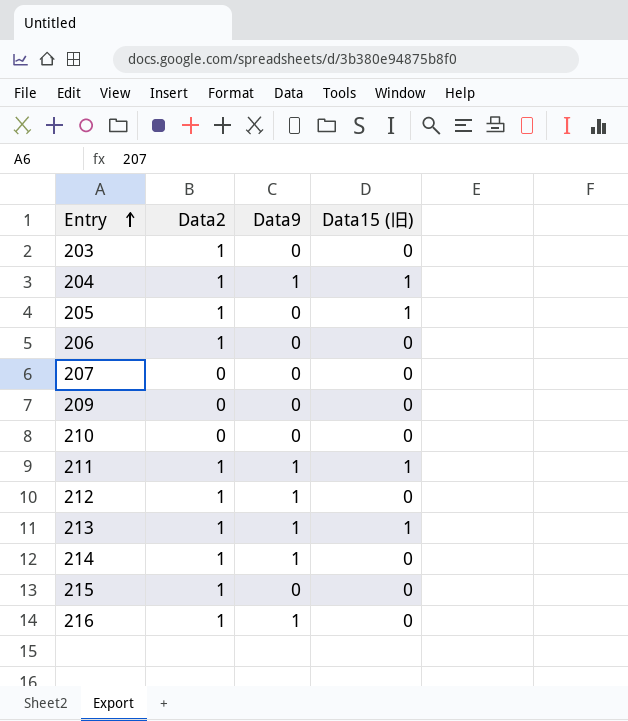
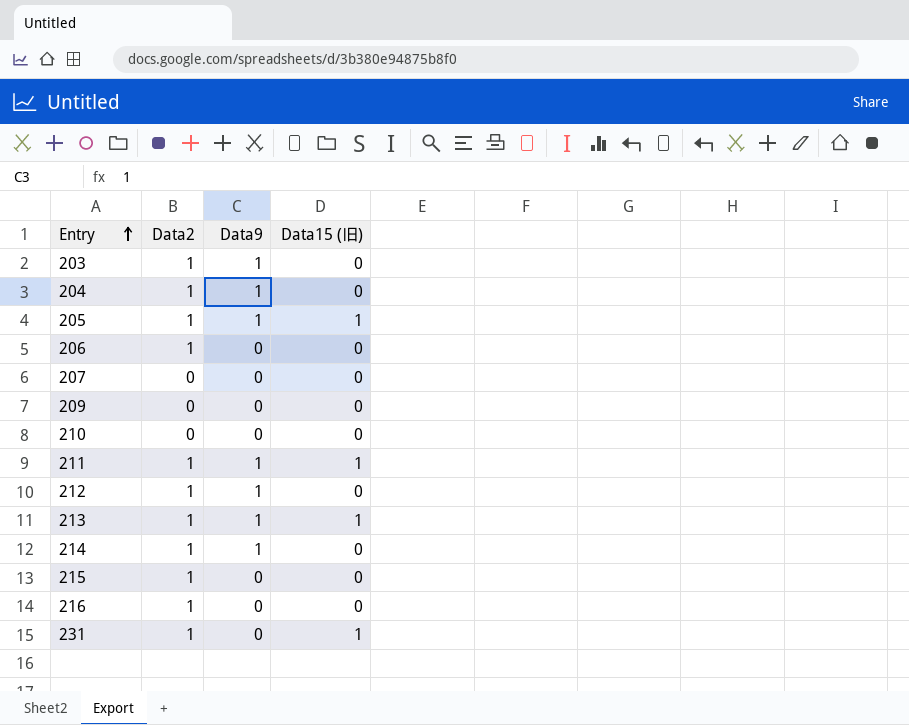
203 | Data9: 0 -> 1
204 | Data15 (旧): 1 -> 0
205 | Data9: 0 -> 1
216 | Data9: 1 -> 0
row 231: none -> 1 | 0 | 1

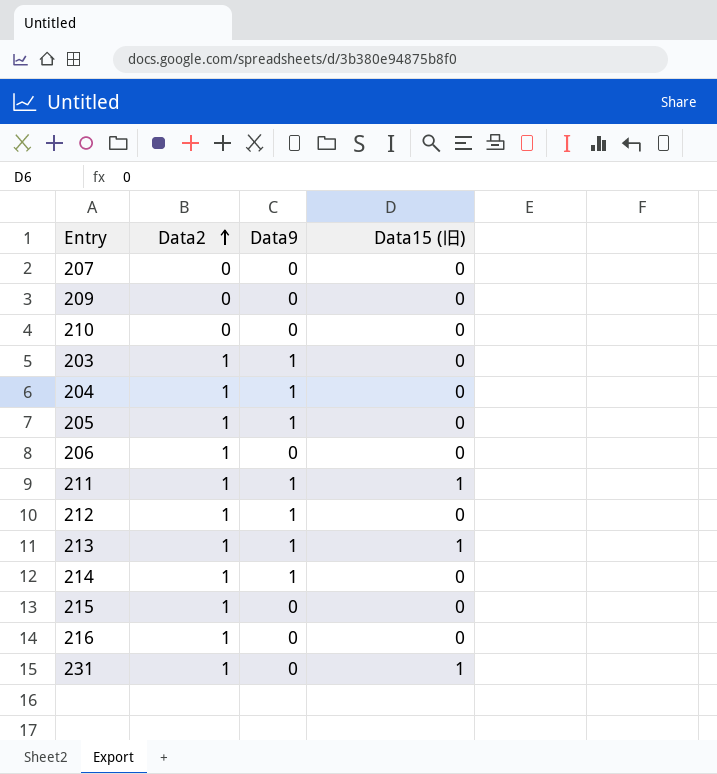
row order: Entry ascending -> Data2 ascending
205 | Data15 (旧): 1 -> 0

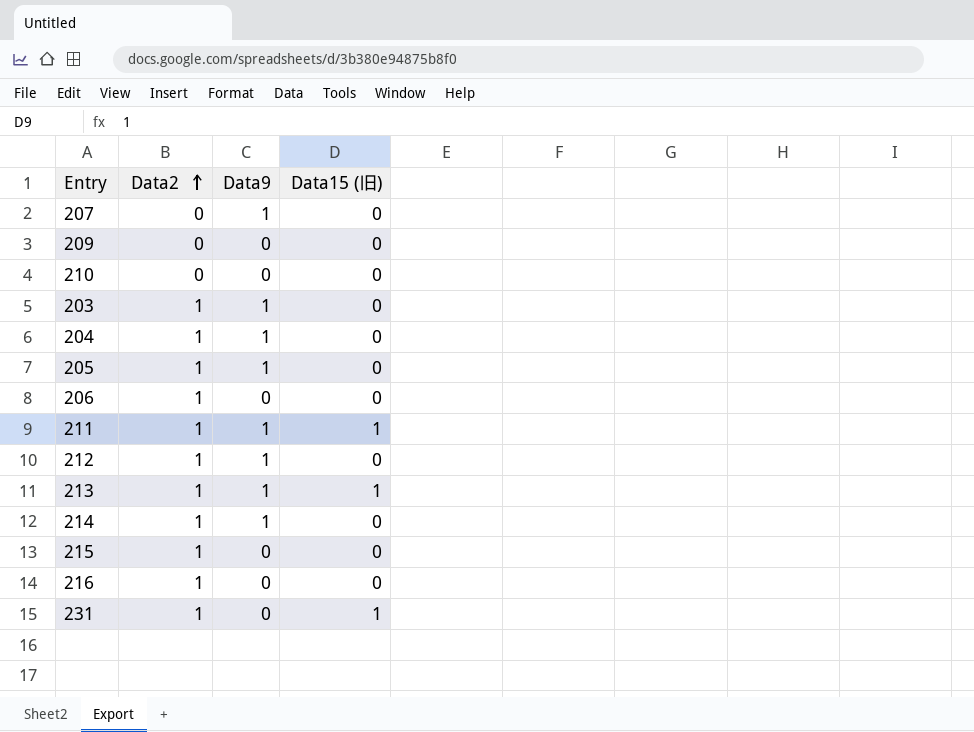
207 | Data9: 0 -> 1

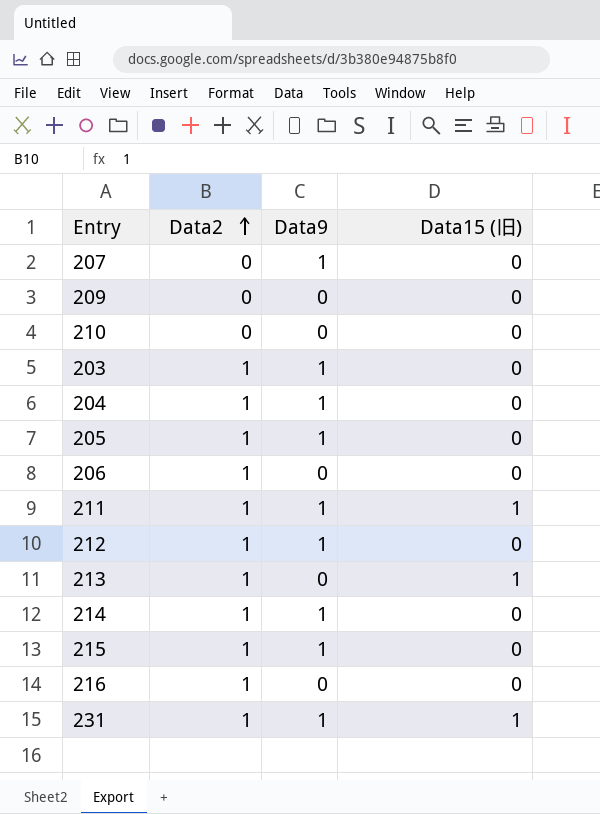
213 | Data9: 1 -> 0
215 | Data9: 0 -> 1
231 | Data9: 0 -> 1

